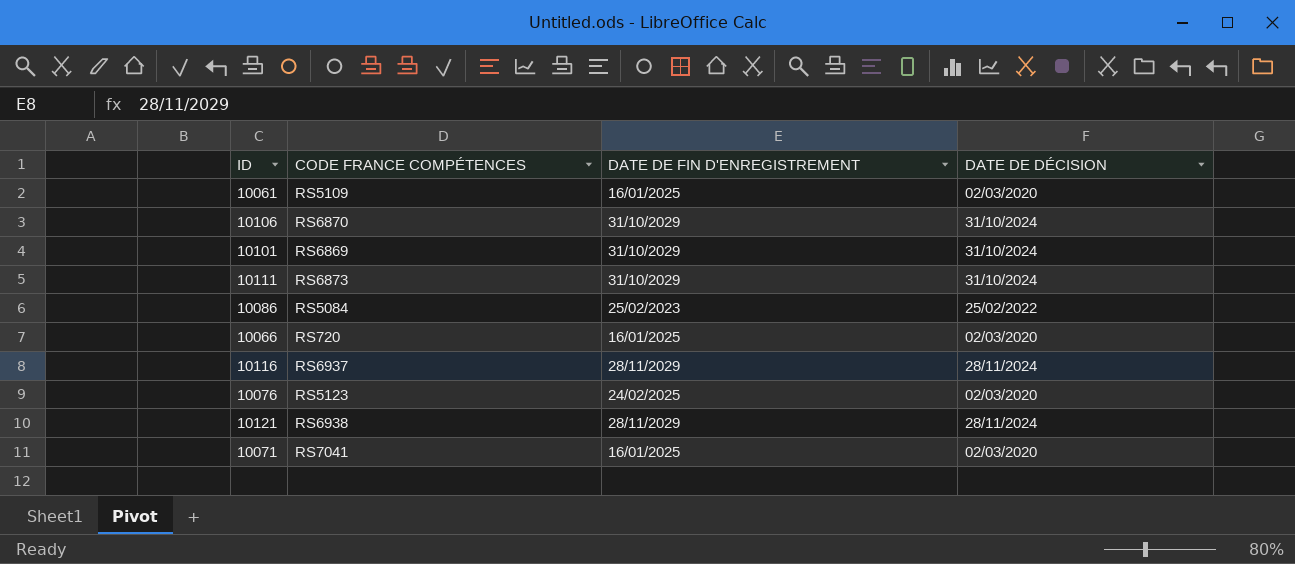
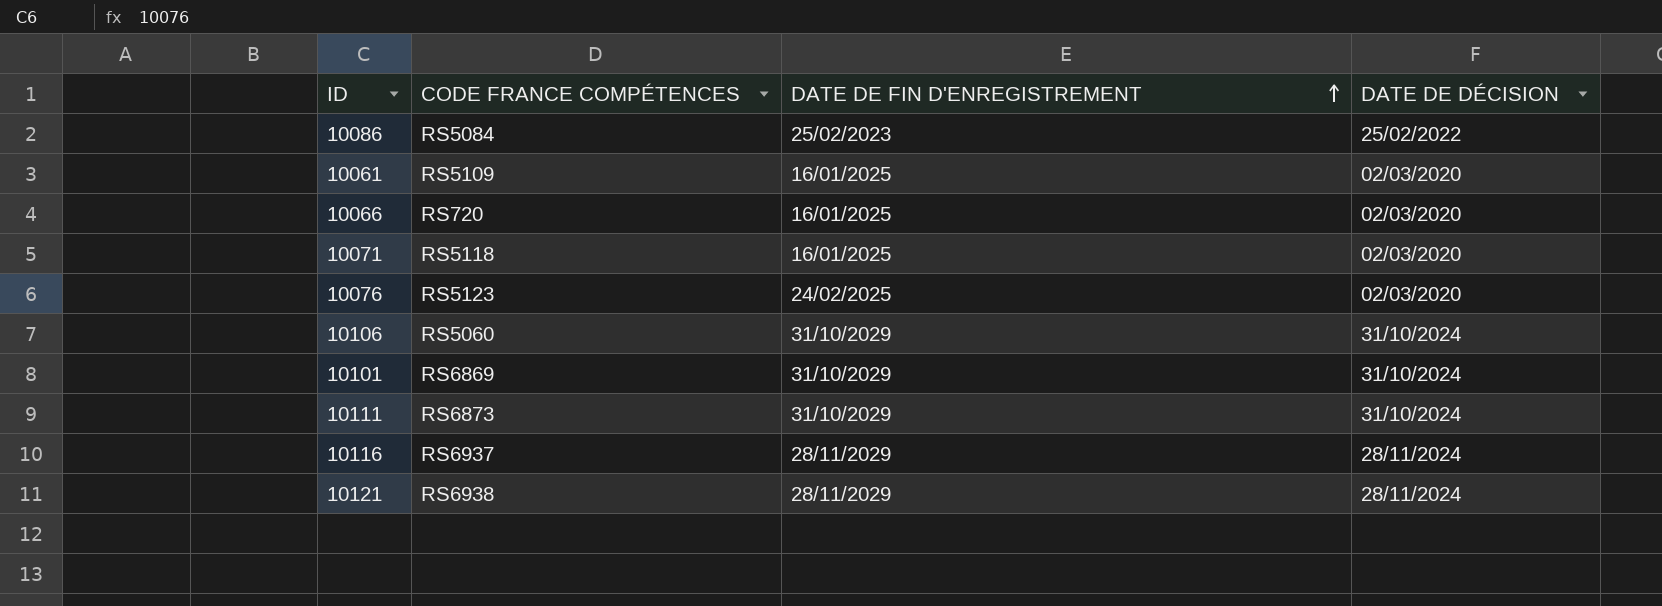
row order: none -> DATE DE FIN D'ENREGISTREMENT ascending
10071 | CODE FRANCE COMPÉTENCES: RS7041 -> RS5118
10106 | CODE FRANCE COMPÉTENCES: RS6870 -> RS5060

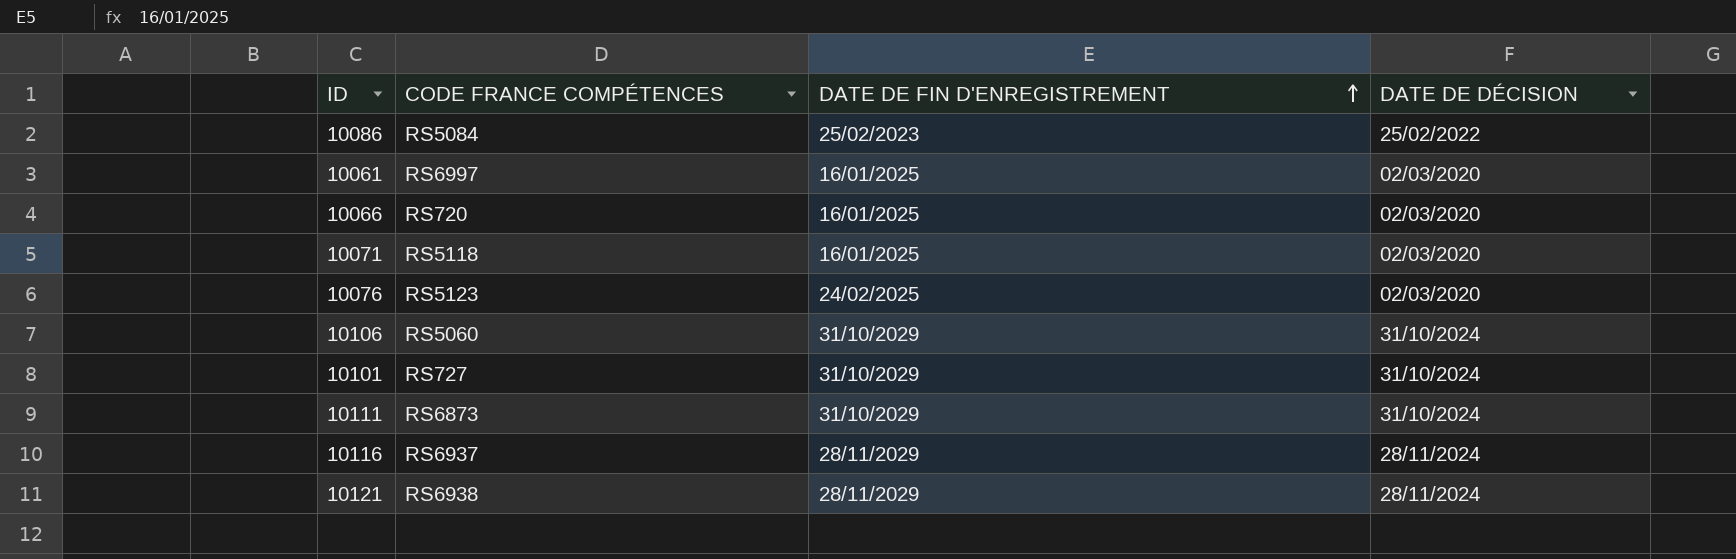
10061 | CODE FRANCE COMPÉTENCES: RS5109 -> RS6997
10101 | CODE FRANCE COMPÉTENCES: RS6869 -> RS727

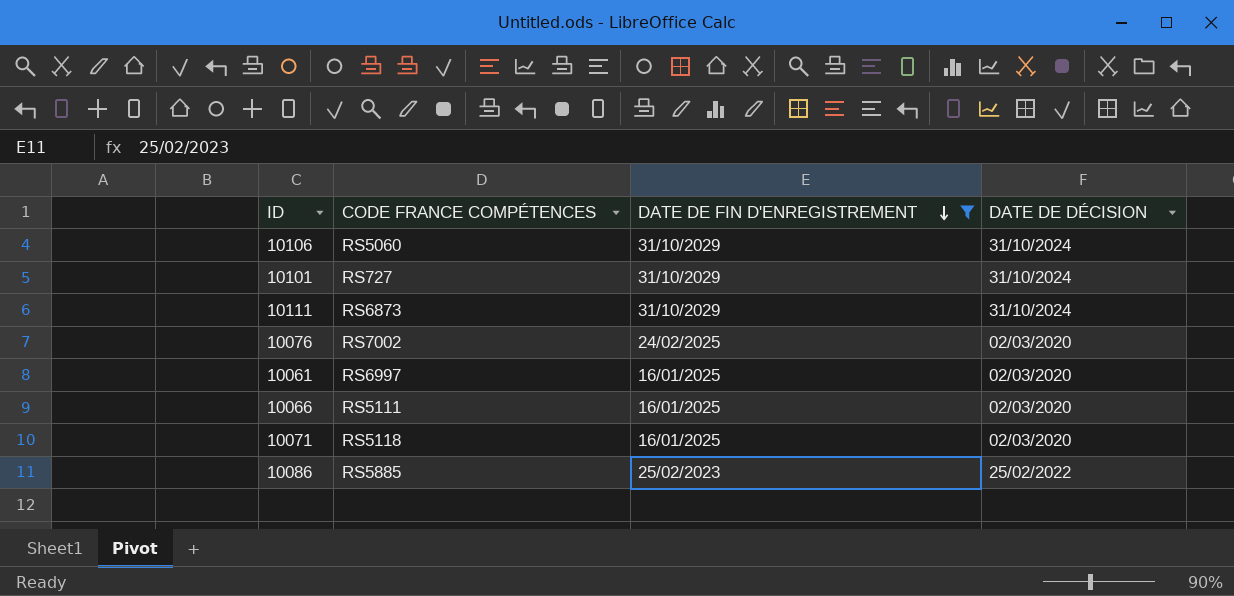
filter: none -> DATE DE FIN D'ENREGISTREMENT != 28/11/2029
row order: DATE DE FIN D'ENREGISTREMENT ascending -> DATE DE FIN D'ENREGISTREMENT descending
10076 | CODE FRANCE COMPÉTENCES: RS5123 -> RS7002
10066 | CODE FRANCE COMPÉTENCES: RS720 -> RS5111
10086 | CODE FRANCE COMPÉTENCES: RS5084 -> RS5885

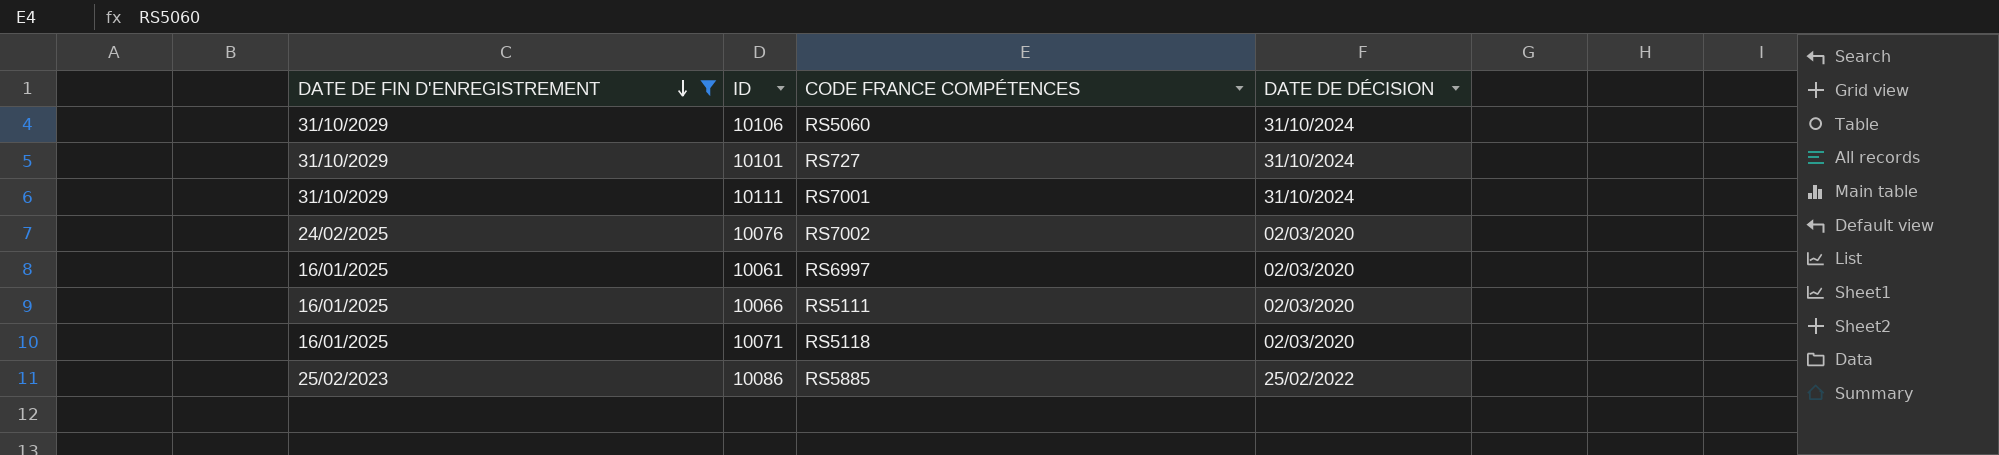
column DATE DE FIN D'ENREGISTREMENT | position: 3 -> 1
10111 | CODE FRANCE COMPÉTENCES: RS6873 -> RS7001

